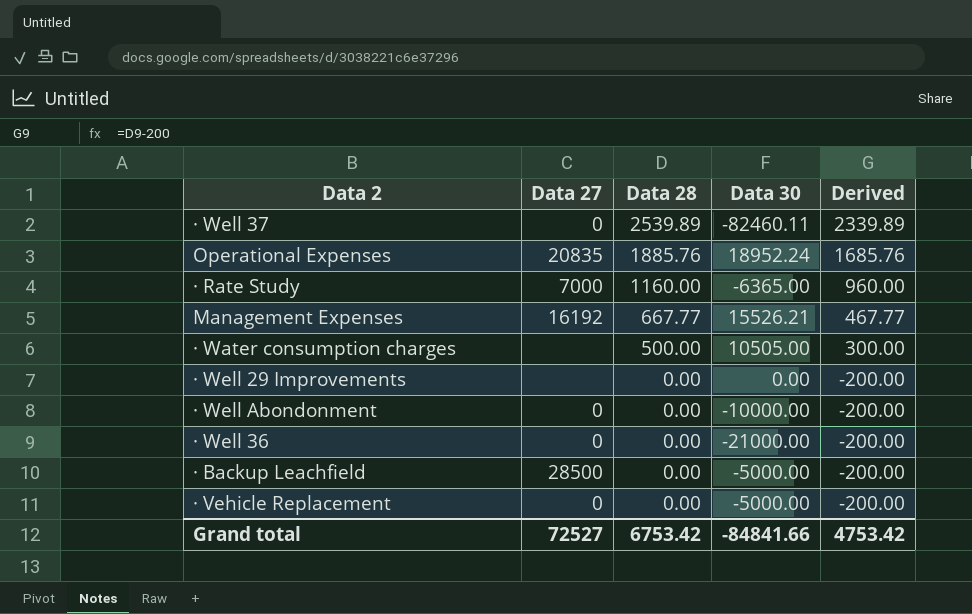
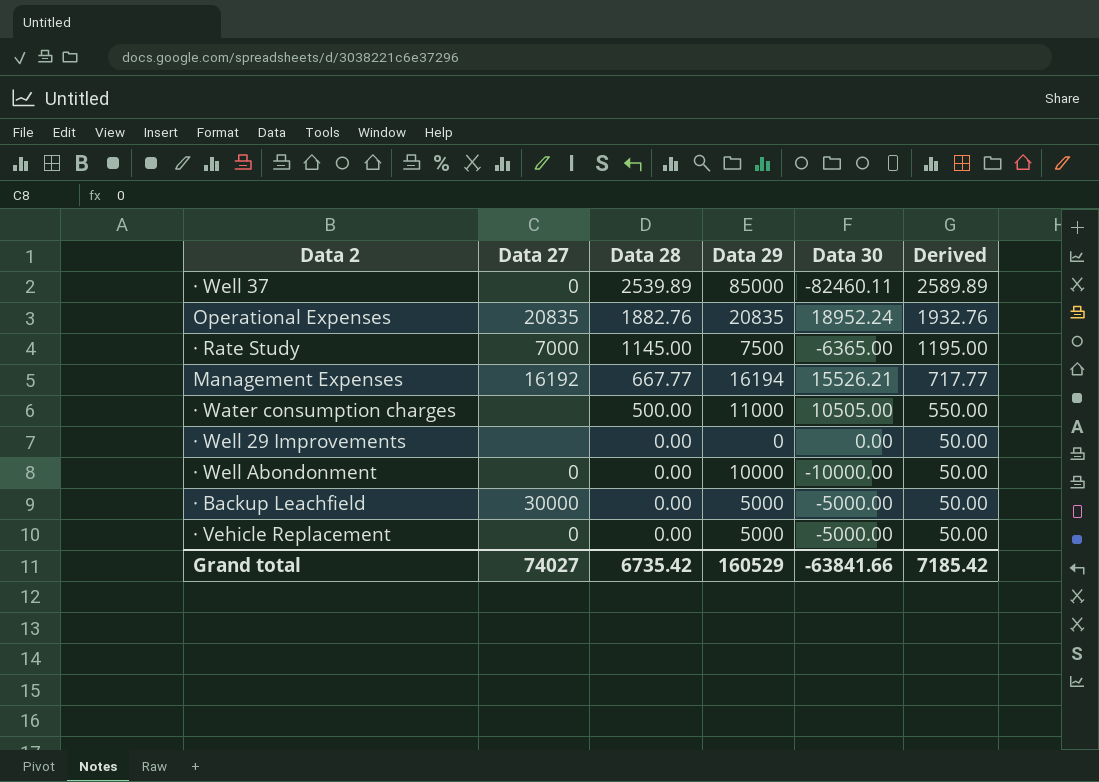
column Data 29 | position: none -> 4
column Derived | formula: [Data 28] - 200 -> [Data 28] + 50
row · Well 36: 0 | 0.00 | -21000.00 | -200.00 -> none
Operational Expenses | Data 28: 1885.76 -> 1882.76
· Rate Study | Data 28: 1160.00 -> 1145.00
· Backup Leachfield | Data 27: 28500 -> 30000
Grand total | Data 27: 72527 -> 74027
Grand total | Data 28: 6753.42 -> 6735.42
Grand total | Data 30: -84841.66 -> -63841.66
Grand total | Derived: 4753.42 -> 7185.42

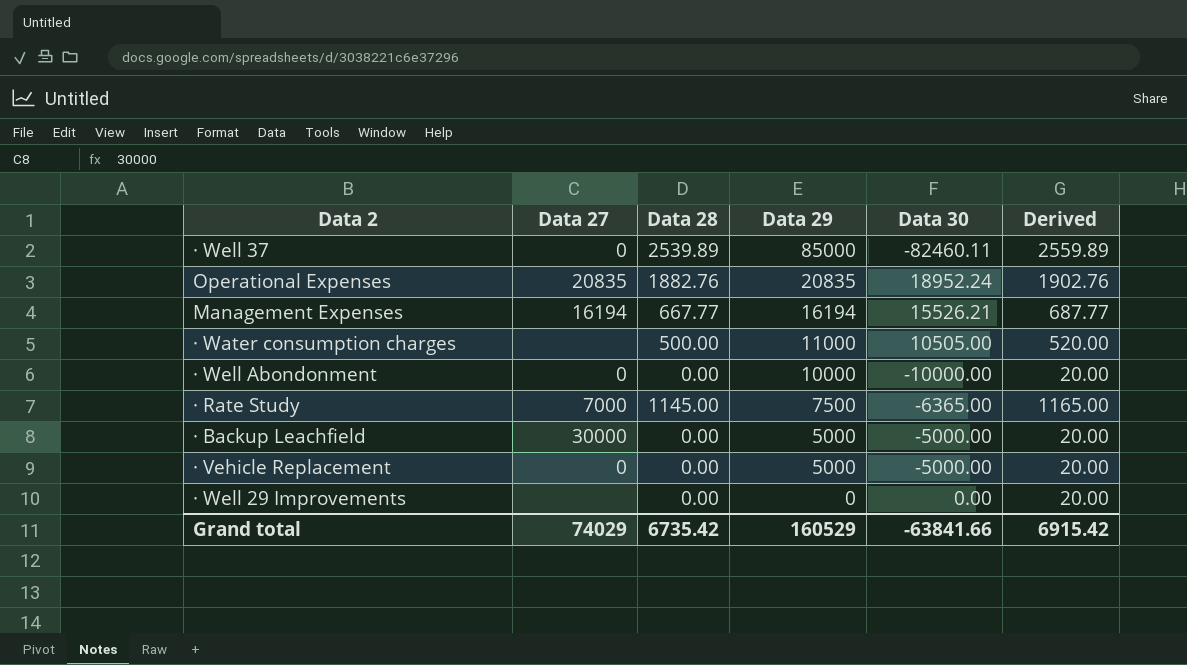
row order: Data 28 descending -> Data 29 descending
column Derived | formula: [Data 28] + 50 -> [Data 28] + 20
Management Expenses | Data 27: 16192 -> 16194
Grand total | Data 27: 74027 -> 74029
Grand total | Derived: 7185.42 -> 6915.42

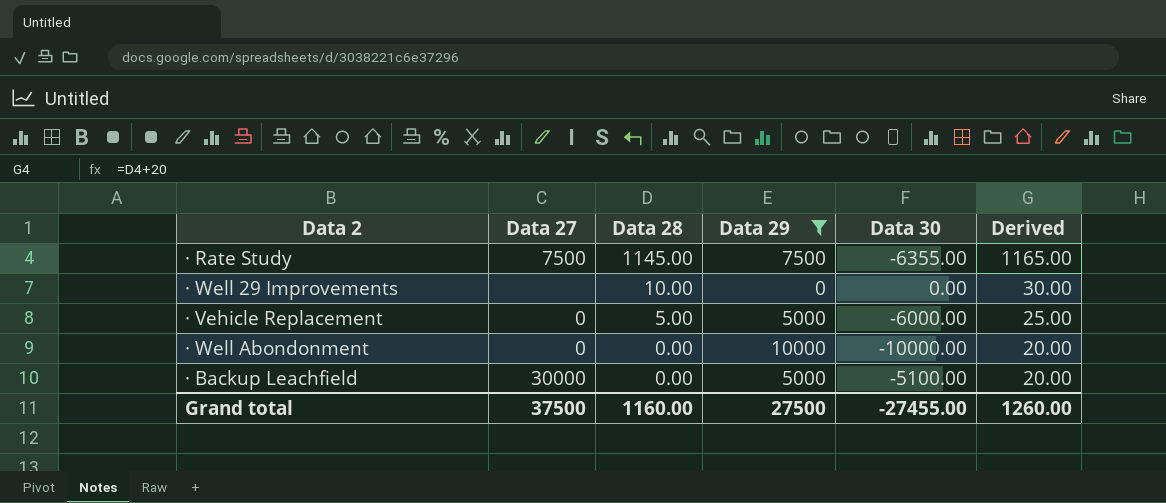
filter: none -> Data 29 <= 10000
row order: Data 29 descending -> Data 28 descending
· Rate Study | Data 27: 7000 -> 7500
· Rate Study | Data 30: -6365.00 -> -6355.00
· Well 29 Improvements | Data 28: 0.00 -> 10.00
· Well 29 Improvements | Derived: 20.00 -> 30.00
· Vehicle Replacement | Data 28: 0.00 -> 5.00
· Vehicle Replacement | Data 30: -5000.00 -> -6000.00
· Vehicle Replacement | Derived: 20.00 -> 25.00
· Backup Leachfield | Data 30: -5000.00 -> -5100.00
Grand total | Data 27: 74029 -> 37500
Grand total | Data 28: 6735.42 -> 1160.00
Grand total | Data 29: 160529 -> 27500
Grand total | Data 30: -63841.66 -> -27455.00
Grand total | Derived: 6915.42 -> 1260.00

